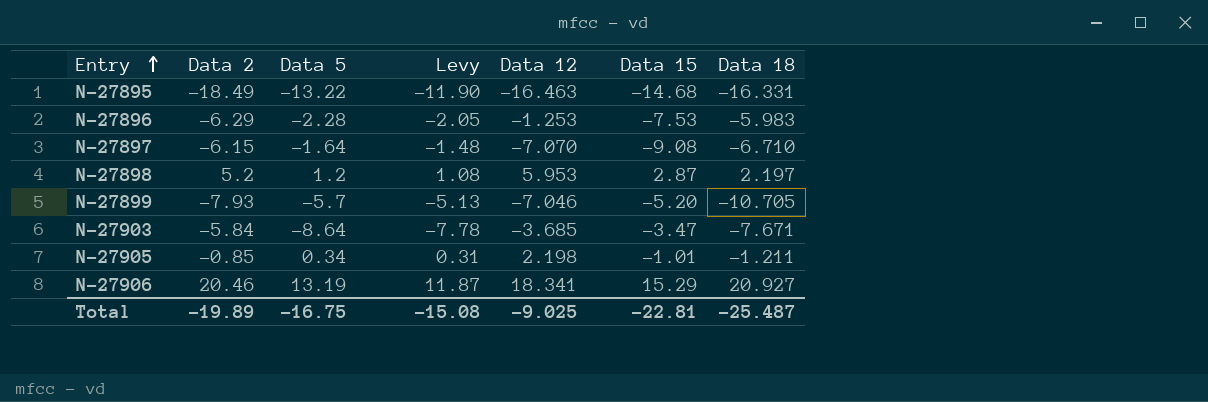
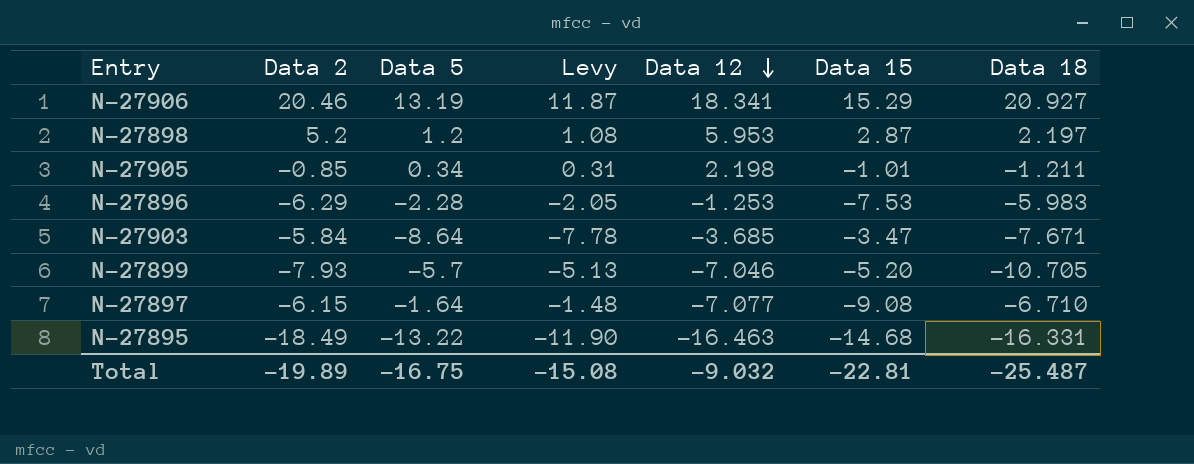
row order: Entry ascending -> Data 12 descending
N-27897 | Data 12: -7.070 -> -7.077
Total | Data 12: -9.025 -> -9.032

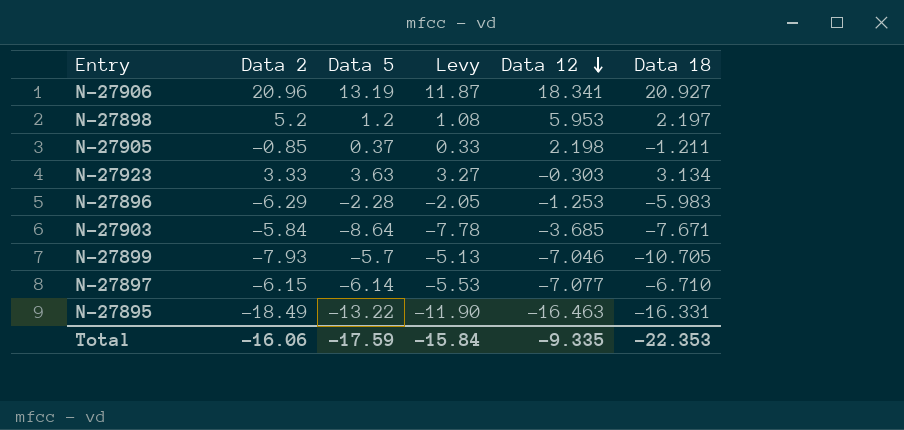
column Data 15 | position: 6 -> none
N-27906 | Data 2: 20.46 -> 20.96
N-27905 | Data 5: 0.34 -> 0.37
N-27905 | Levy: 0.31 -> 0.33
row N-27923: none -> 3.33 | 3.63 | 3.27 | -0.303 | 3.134
N-27897 | Data 5: -1.64 -> -6.14
N-27897 | Levy: -1.48 -> -5.53
Total | Data 2: -19.89 -> -16.06
Total | Data 5: -16.75 -> -17.59
Total | Levy: -15.08 -> -15.84
Total | Data 12: -9.032 -> -9.335
Total | Data 18: -25.487 -> -22.353

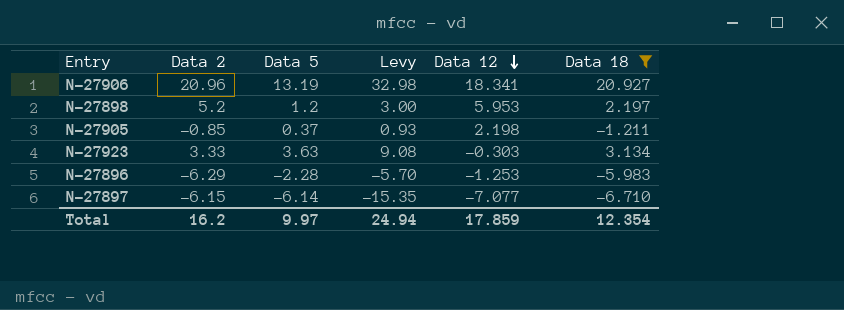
filter: none -> Data 18 >= -6.710
column Levy | formula: [Data 5] * 0.9 -> [Data 5] * 2.5
Total | Data 2: -16.06 -> 16.2
Total | Data 5: -17.59 -> 9.97
Total | Levy: -15.84 -> 24.94
Total | Data 12: -9.335 -> 17.859
Total | Data 18: -22.353 -> 12.354

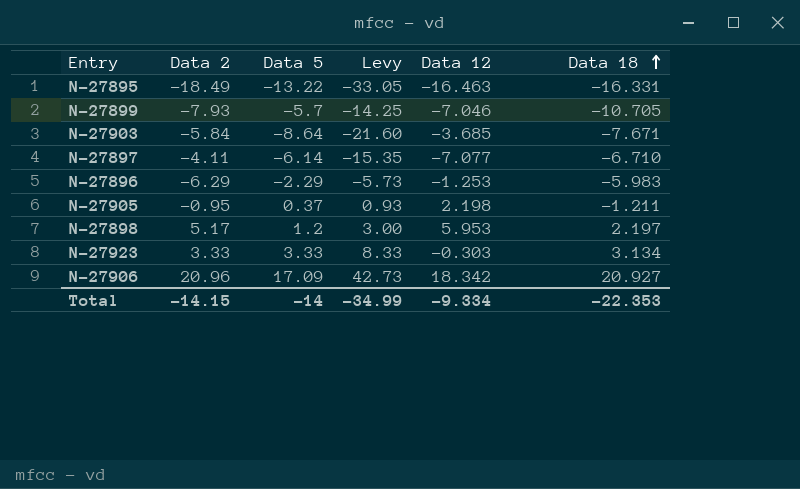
filter: Data 18 >= -6.710 -> none
row order: Data 12 descending -> Data 18 ascending
N-27897 | Data 2: -6.15 -> -4.11
N-27896 | Data 5: -2.28 -> -2.29
N-27896 | Levy: -5.70 -> -5.73
N-27905 | Data 2: -0.85 -> -0.95
N-27898 | Data 2: 5.2 -> 5.17
N-27923 | Data 5: 3.63 -> 3.33
N-27923 | Levy: 9.08 -> 8.33
N-27906 | Data 5: 13.19 -> 17.09
N-27906 | Levy: 32.98 -> 42.73
N-27906 | Data 12: 18.341 -> 18.342
Total | Data 2: 16.2 -> -14.15
Total | Data 5: 9.97 -> -14
Total | Levy: 24.94 -> -34.99
Total | Data 12: 17.859 -> -9.334
Total | Data 18: 12.354 -> -22.353

